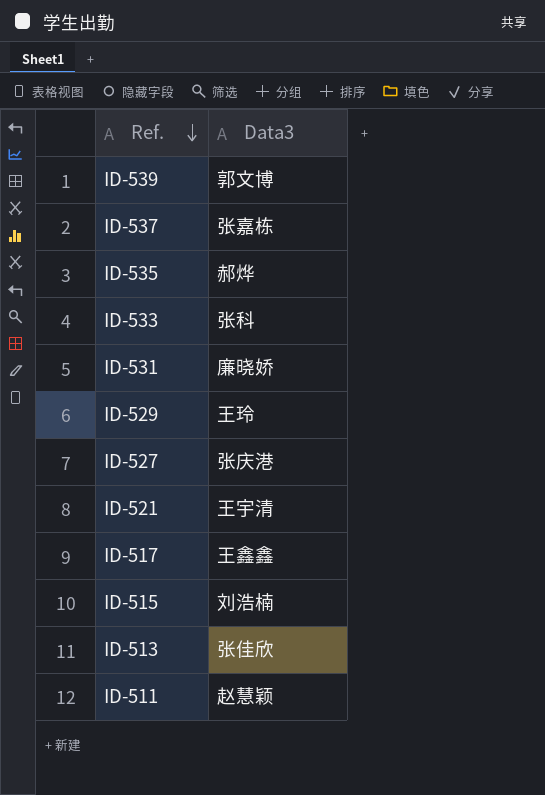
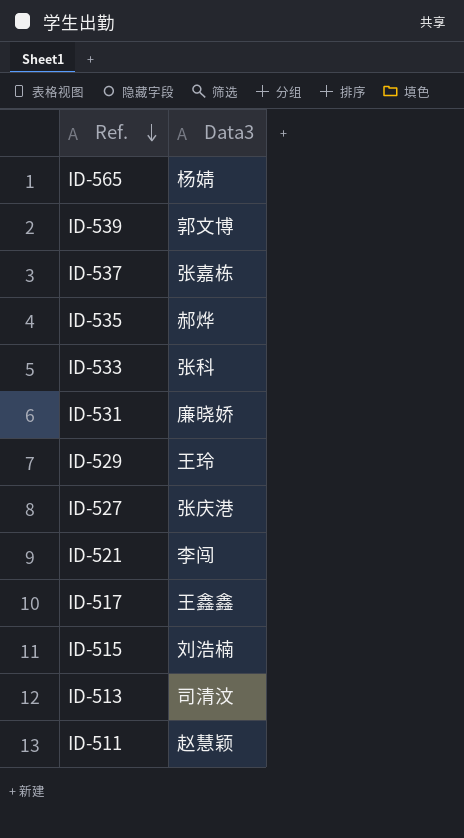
row ID-565: none -> 杨婧
ID-521 | Data3: 王宇清 -> 李闯
ID-513 | Data3: 张佳欣 -> 司清汶

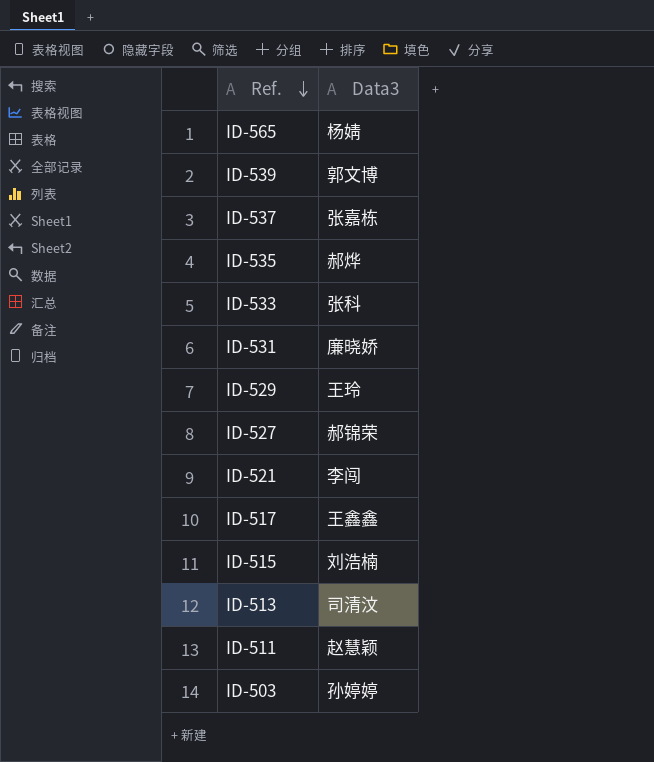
ID-527 | Data3: 张庆港 -> 郝锦荣
row ID-503: none -> 孙婷婷

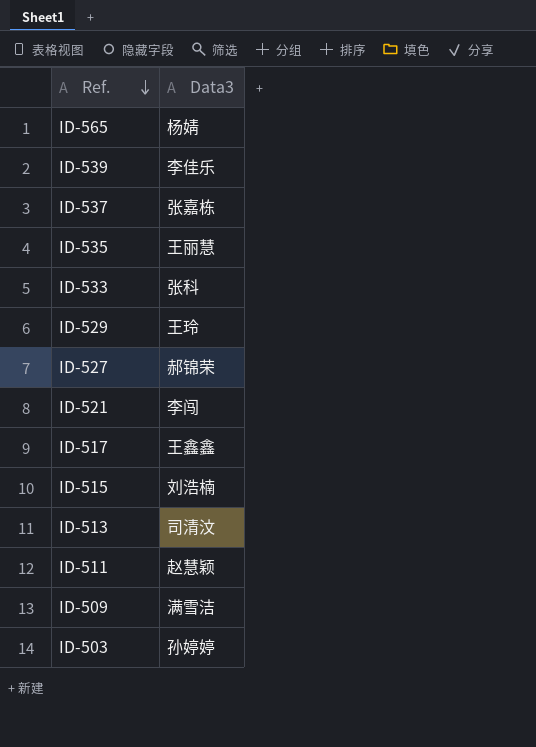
row ID-531: 廉晓娇 -> none
ID-539 | Data3: 郭文博 -> 李佳乐
ID-535 | Data3: 郝烨 -> 王丽慧
row ID-509: none -> 满雪洁

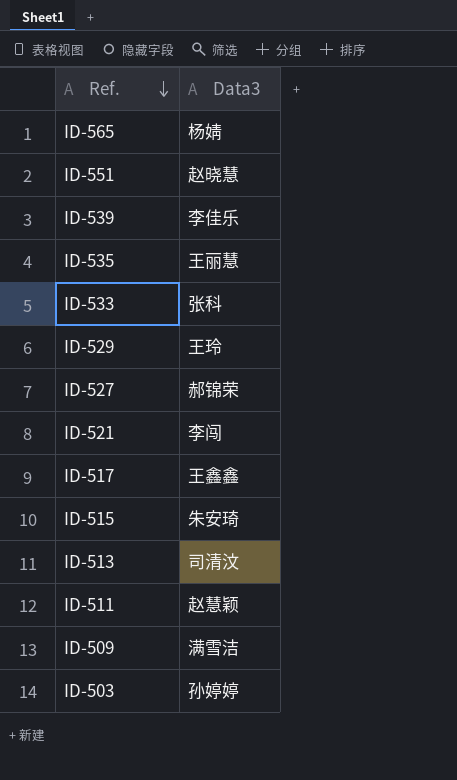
row ID-537: 张嘉栋 -> none
row ID-551: none -> 赵晓慧
ID-515 | Data3: 刘浩楠 -> 朱安琦

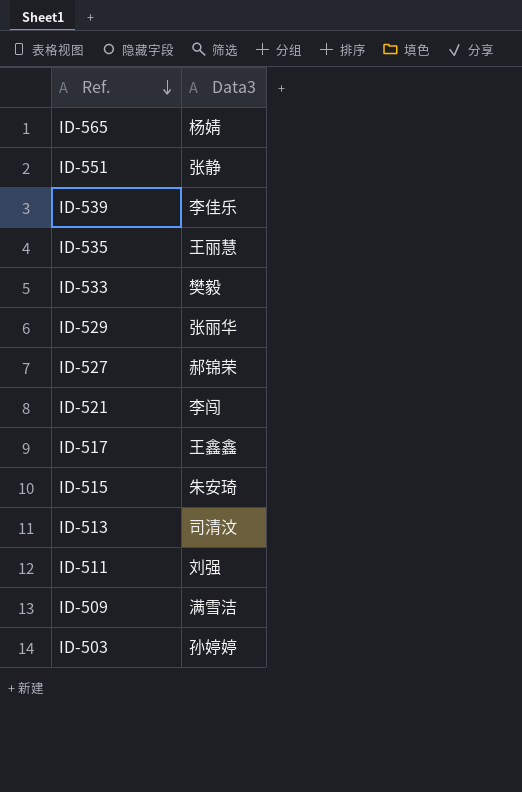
ID-551 | Data3: 赵晓慧 -> 张静
ID-533 | Data3: 张科 -> 樊毅
ID-529 | Data3: 王玲 -> 张丽华
ID-511 | Data3: 赵慧颖 -> 刘强

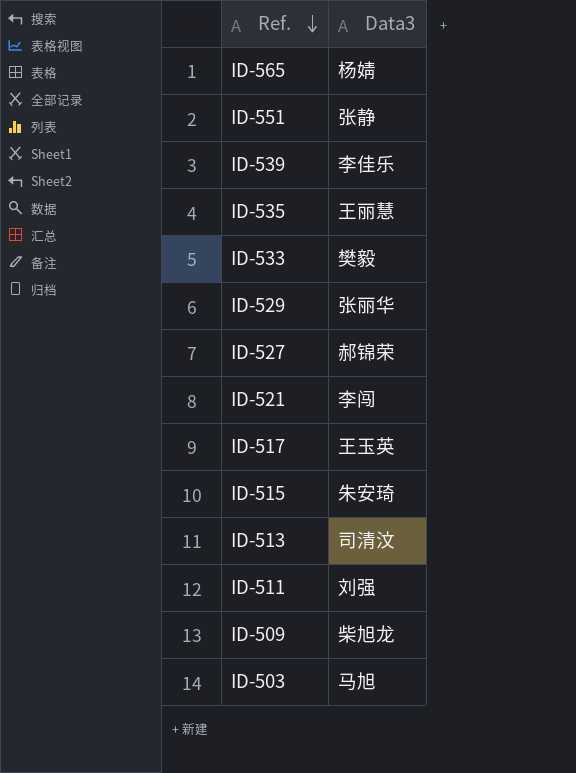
ID-517 | Data3: 王鑫鑫 -> 王玉英
ID-509 | Data3: 满雪洁 -> 柴旭龙
ID-503 | Data3: 孙婷婷 -> 马旭

